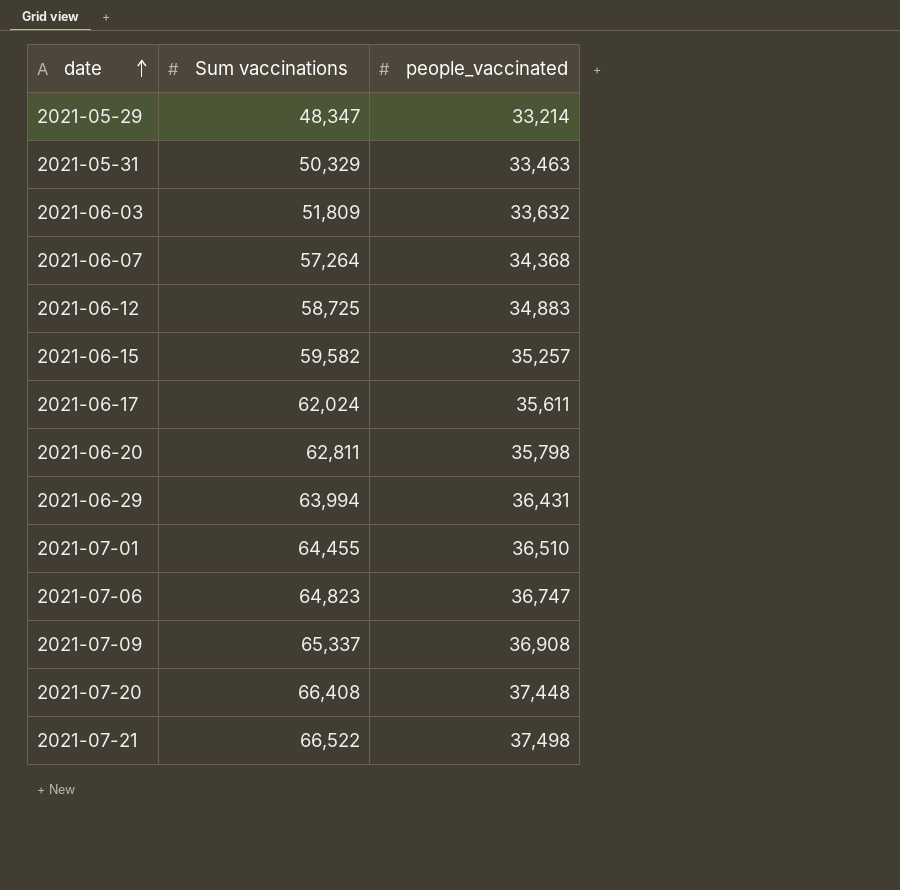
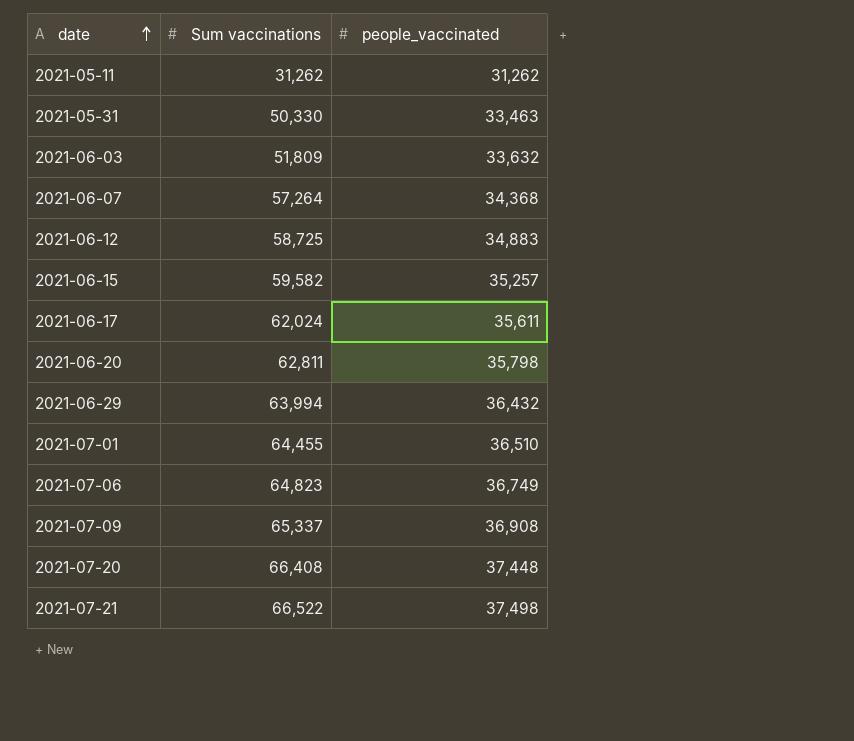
row 2021-05-29: 48,347 | 33,214 -> none
row 2021-05-11: none -> 31,262 | 31,262
2021-05-31 | Sum vaccinations: 50,329 -> 50,330
2021-06-29 | people_vaccinated: 36,431 -> 36,432
2021-07-06 | people_vaccinated: 36,747 -> 36,749

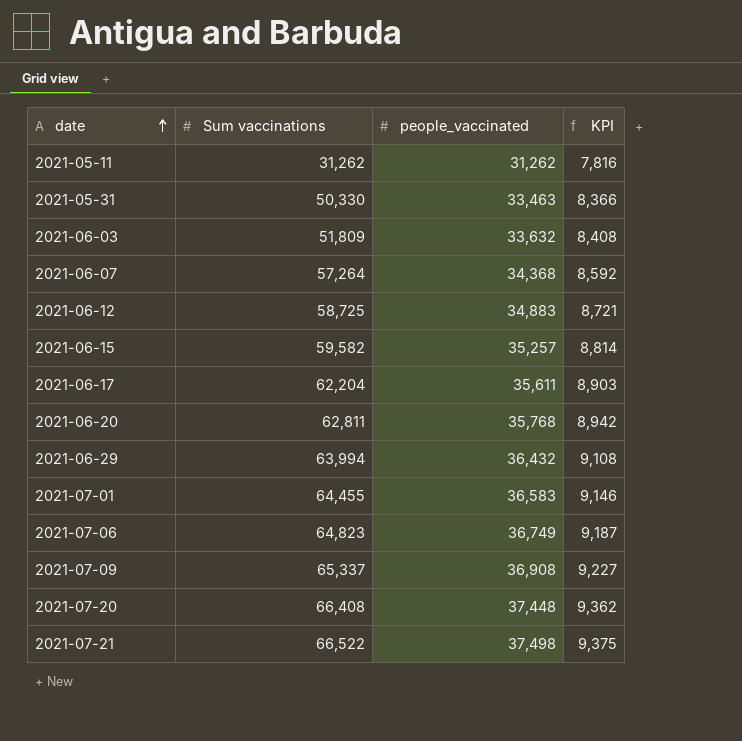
column KPI | formula: none -> [people_vaccinated] * 0.25
2021-06-17 | Sum vaccinations: 62,024 -> 62,204
2021-06-20 | people_vaccinated: 35,798 -> 35,768
2021-07-01 | people_vaccinated: 36,510 -> 36,583

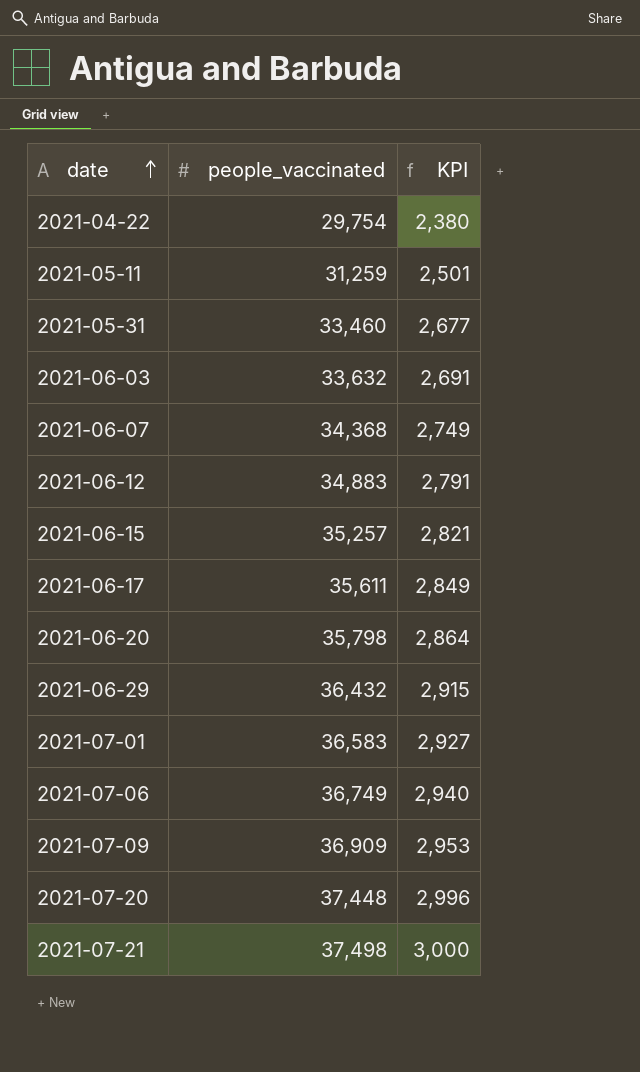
column Sum vaccinations | position: 2 -> none
column KPI | formula: [people_vaccinated] * 0.25 -> [people_vaccinated] * 0.08
row 2021-04-22: none -> 29,754 | 2,380
2021-05-11 | people_vaccinated: 31,262 -> 31,259
2021-05-31 | people_vaccinated: 33,463 -> 33,460
2021-06-20 | people_vaccinated: 35,768 -> 35,798
2021-07-09 | people_vaccinated: 36,908 -> 36,909

